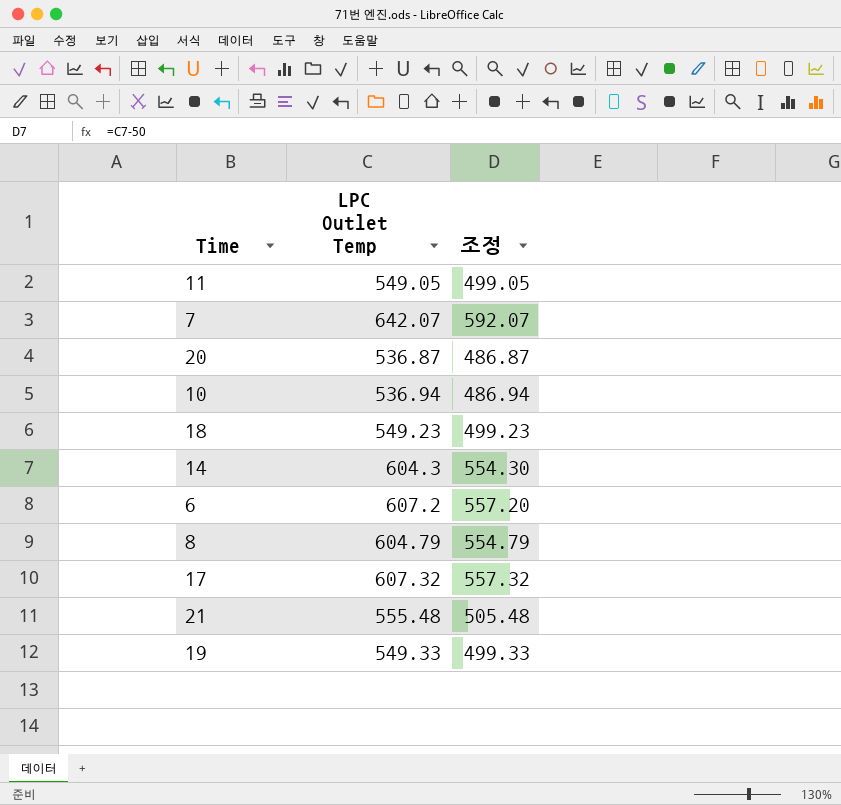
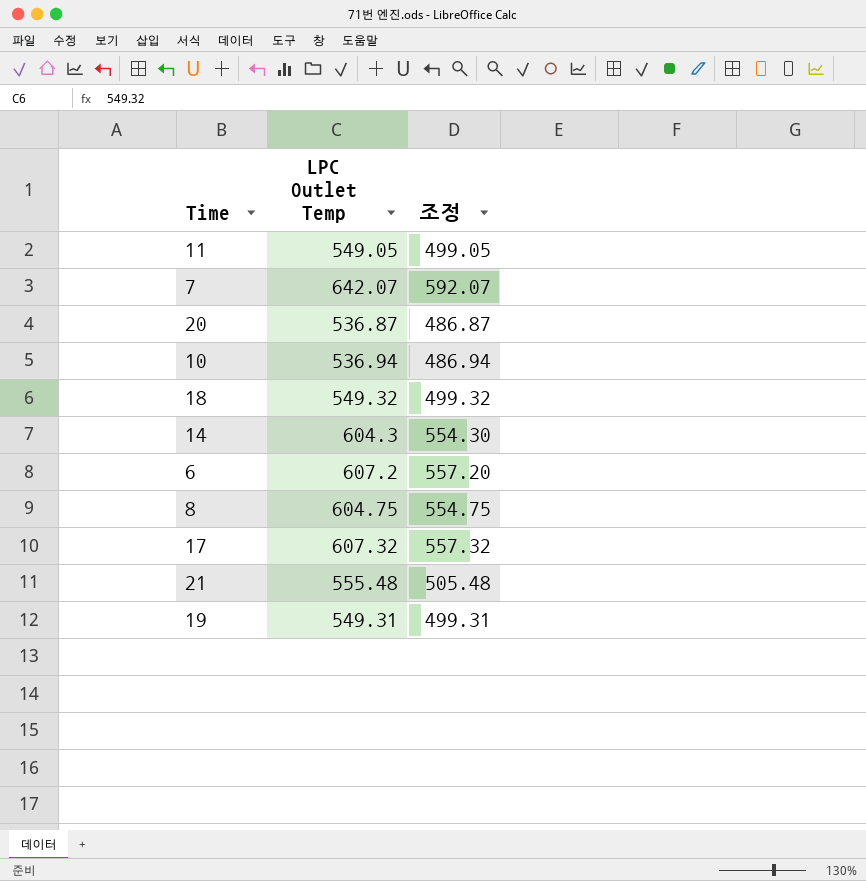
18 | LPC Outlet Temp: 549.23 -> 549.32
18 | 조정: 499.23 -> 499.32
8 | LPC Outlet Temp: 604.79 -> 604.75
8 | 조정: 554.79 -> 554.75
19 | LPC Outlet Temp: 549.33 -> 549.31
19 | 조정: 499.33 -> 499.31

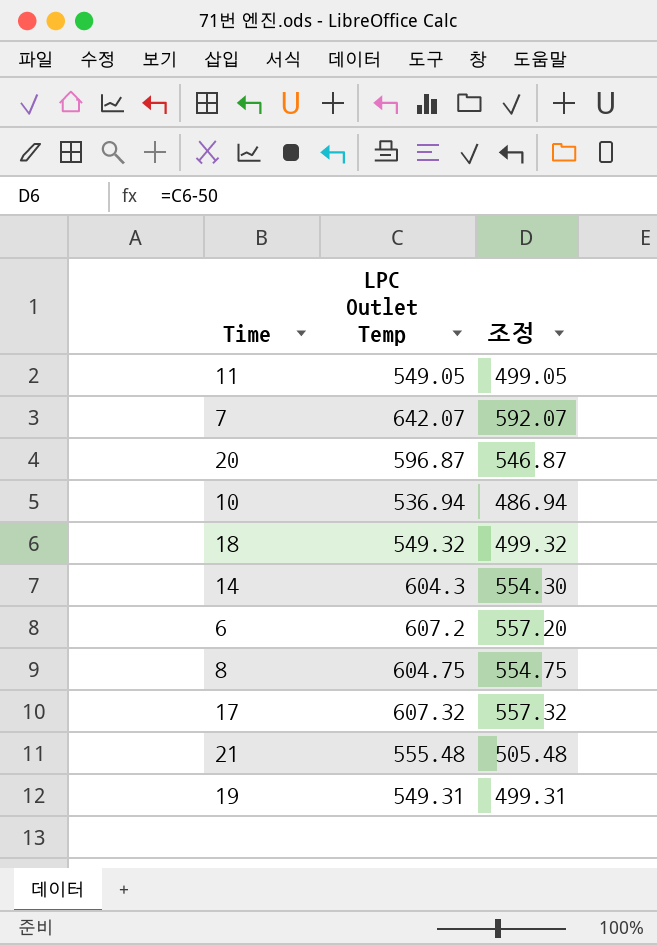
20 | LPC Outlet Temp: 536.87 -> 596.87
20 | 조정: 486.87 -> 546.87

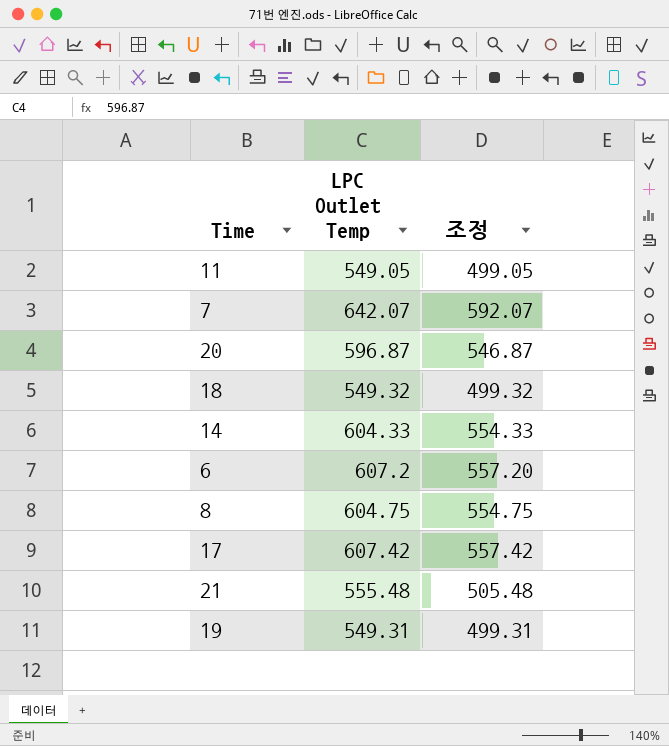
row 10: 536.94 | 486.94 -> none
14 | LPC Outlet Temp: 604.3 -> 604.33
14 | 조정: 554.30 -> 554.33
17 | LPC Outlet Temp: 607.32 -> 607.42
17 | 조정: 557.32 -> 557.42

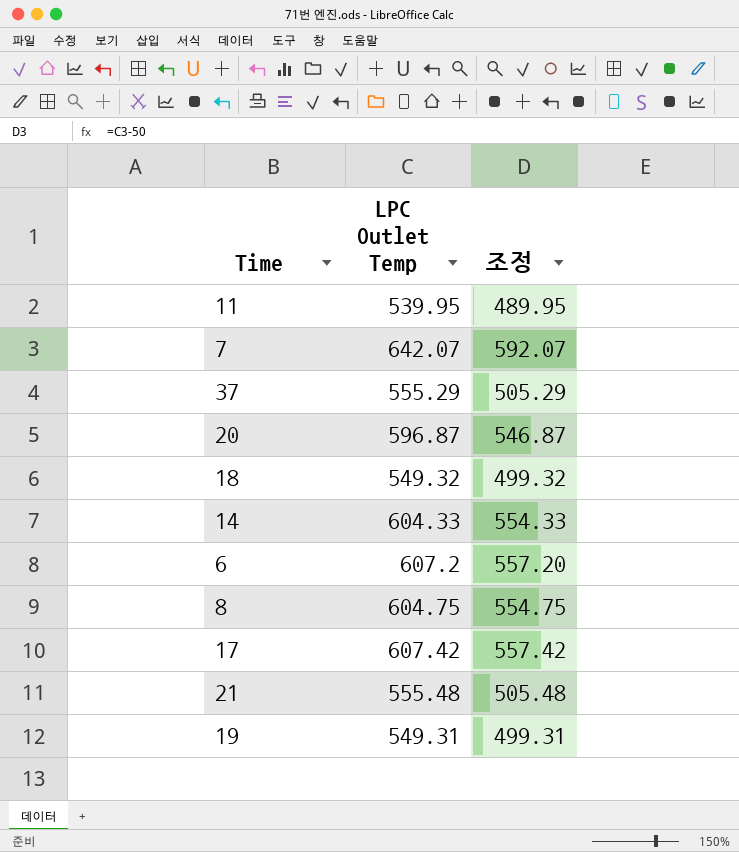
11 | LPC Outlet Temp: 549.05 -> 539.95
11 | 조정: 499.05 -> 489.95
row 37: none -> 555.29 | 505.29

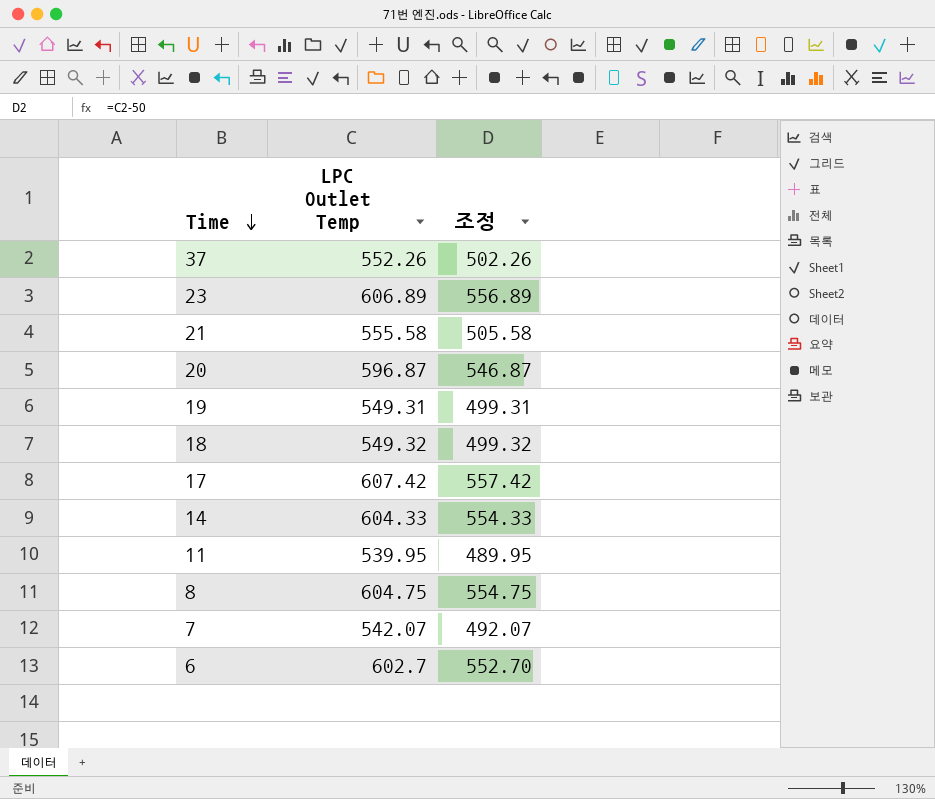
row order: none -> Time descending
37 | LPC Outlet Temp: 555.29 -> 552.26
37 | 조정: 505.29 -> 502.26
row 23: none -> 606.89 | 556.89
21 | LPC Outlet Temp: 555.48 -> 555.58
21 | 조정: 505.48 -> 505.58
7 | LPC Outlet Temp: 642.07 -> 542.07
7 | 조정: 592.07 -> 492.07
6 | LPC Outlet Temp: 607.2 -> 602.7
6 | 조정: 557.20 -> 552.70

